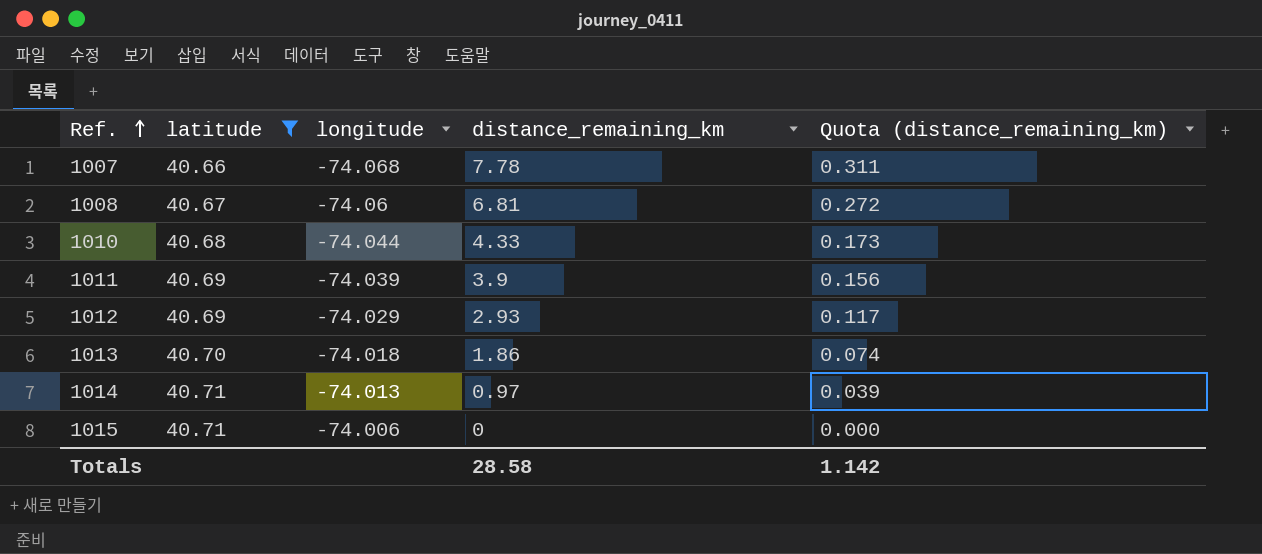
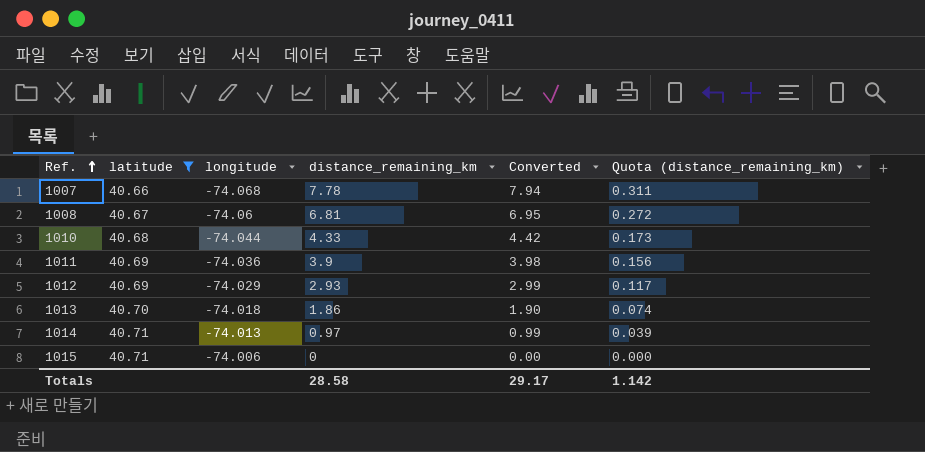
column Converted | formula: none -> [distance_remaining_km] * 1.02
1011 | longitude: -74.039 -> -74.036

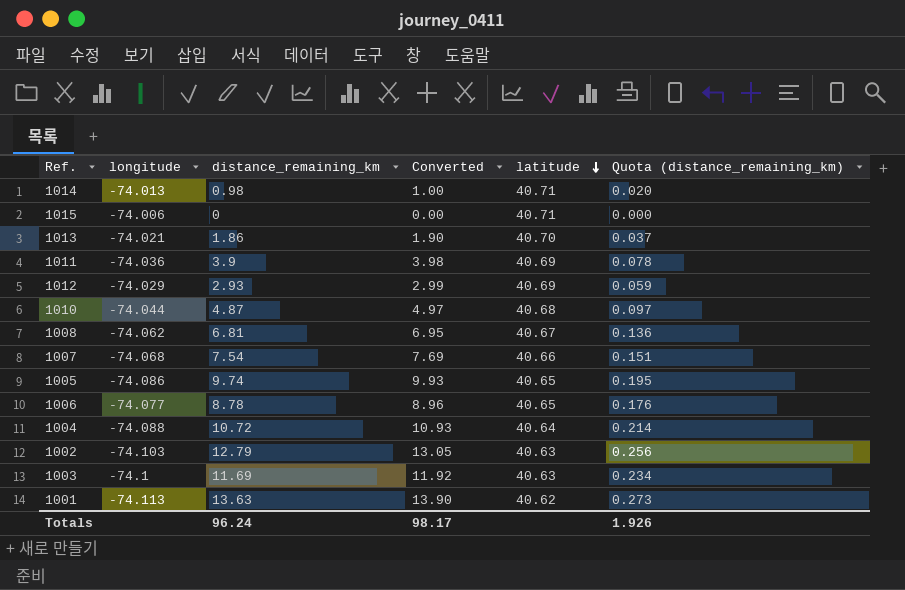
filter: latitude >= 40.66 -> none
row order: Ref. ascending -> latitude descending
column latitude | position: 2 -> 5
column Quota (distance_remaining_km) | formula: [distance_remaining_km] * 0.04 -> [distance_remaining_km] * 0.02
1014 | distance_remaining_km: 0.97 -> 0.98
1014 | Converted: 0.99 -> 1.00
1013 | longitude: -74.018 -> -74.021
1010 | distance_remaining_km: 4.33 -> 4.87
1010 | Converted: 4.42 -> 4.97
1008 | longitude: -74.06 -> -74.062
1007 | distance_remaining_km: 7.78 -> 7.54
1007 | Converted: 7.94 -> 7.69
Totals | distance_remaining_km: 28.58 -> 96.24
Totals | Converted: 29.17 -> 98.17
Totals | Quota (distance_remaining_km): 1.142 -> 1.926

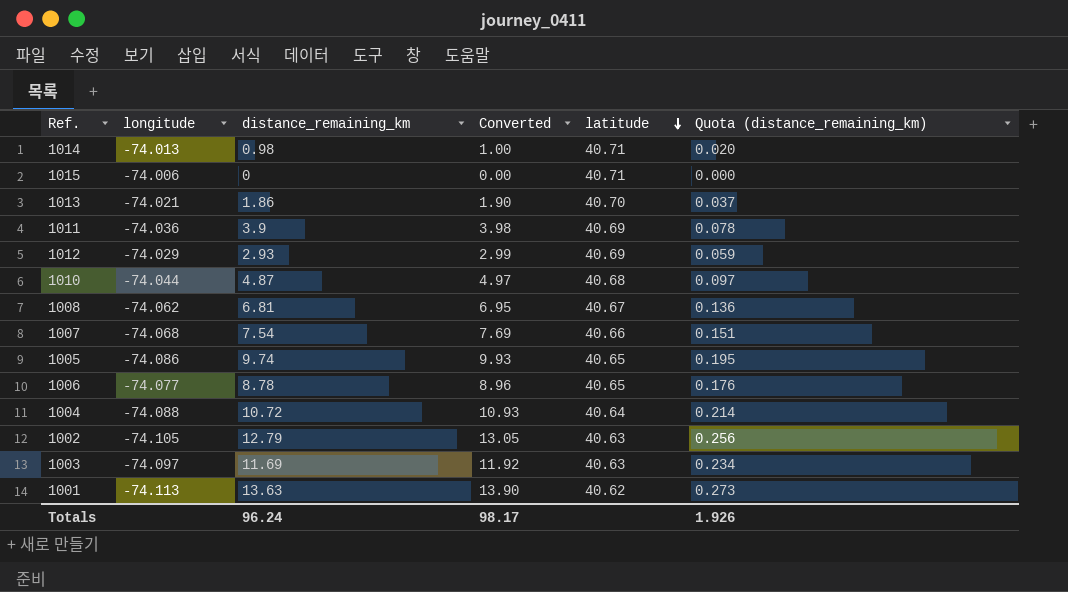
1002 | longitude: -74.103 -> -74.105
1003 | longitude: -74.1 -> -74.097

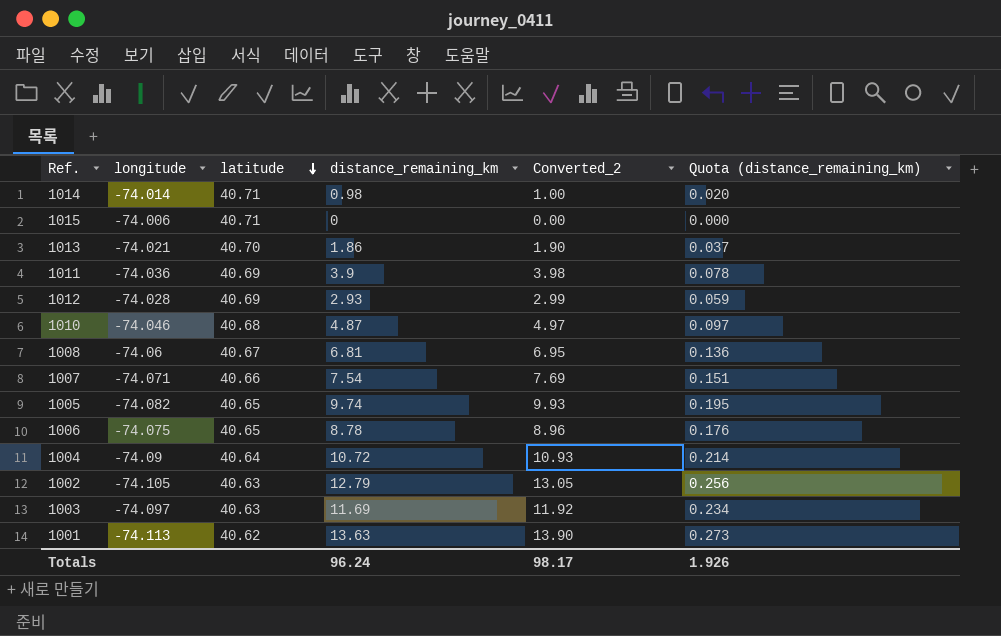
column latitude | position: 5 -> 3
column name: Converted -> Converted_2
1014 | longitude: -74.013 -> -74.014
1012 | longitude: -74.029 -> -74.028
1010 | longitude: -74.044 -> -74.046
1008 | longitude: -74.062 -> -74.06
1007 | longitude: -74.068 -> -74.071
1005 | longitude: -74.086 -> -74.082
1006 | longitude: -74.077 -> -74.075
1004 | longitude: -74.088 -> -74.09

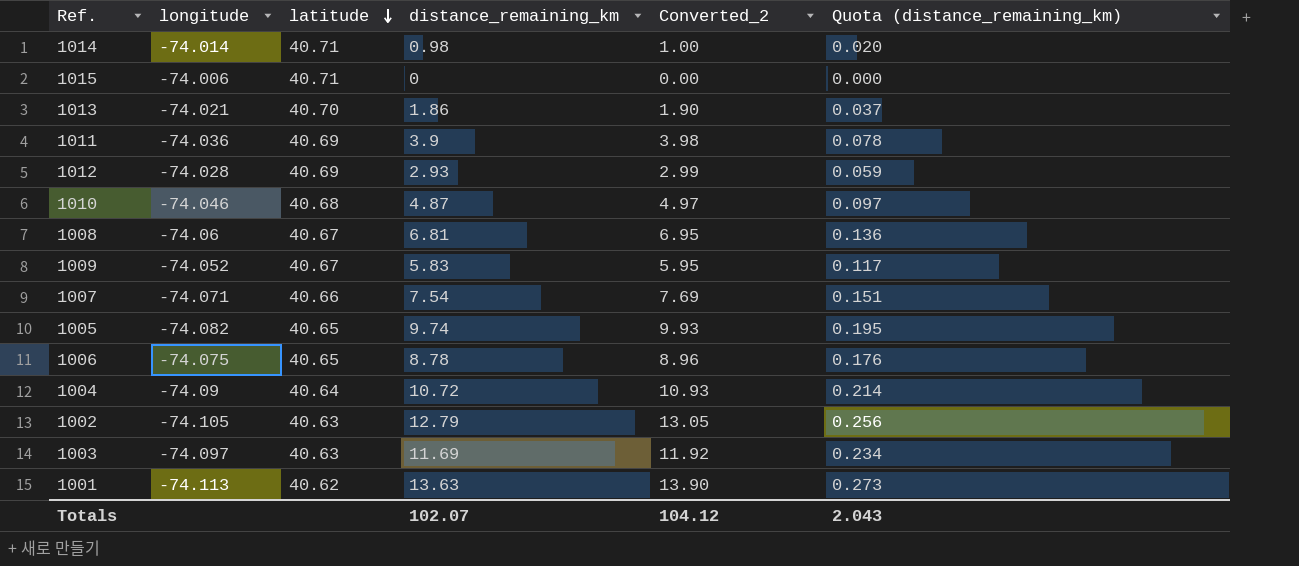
row 1009: none -> -74.052 | 40.67 | 5.83 | 5.95 | 0.117
Totals | distance_remaining_km: 96.24 -> 102.07
Totals | Converted_2: 98.17 -> 104.12
Totals | Quota (distance_remaining_km): 1.926 -> 2.043

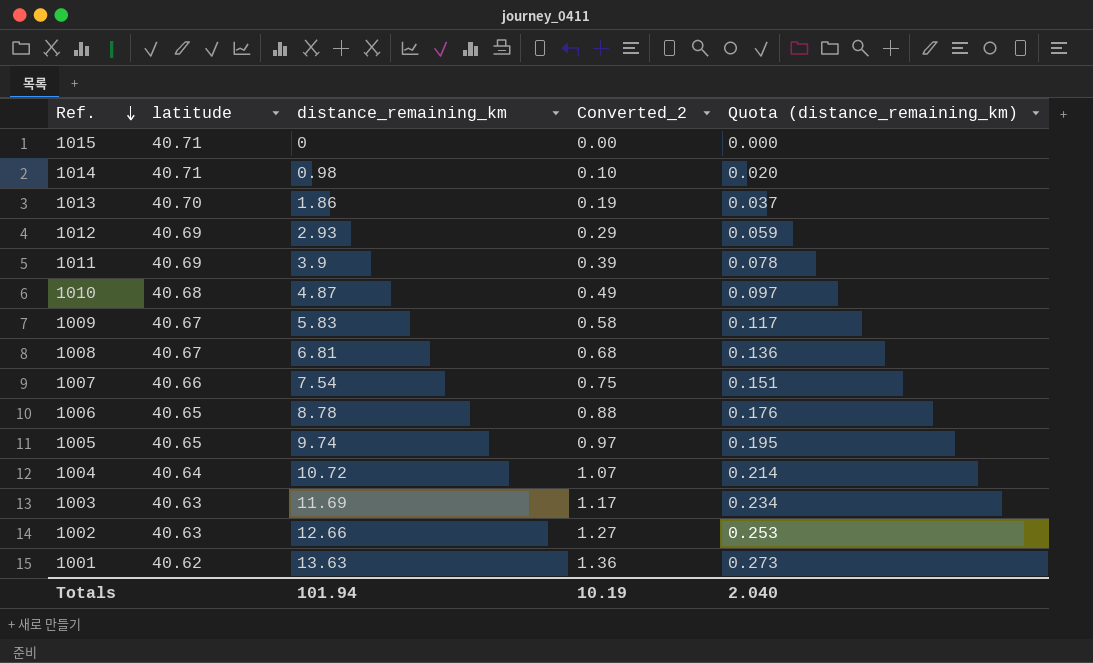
row order: latitude descending -> Ref. descending
column longitude | position: 2 -> none
column Converted_2 | formula: [distance_remaining_km] * 1.02 -> [distance_remaining_km] * 0.1
1002 | distance_remaining_km: 12.79 -> 12.66
1002 | Quota (distance_remaining_km): 0.256 -> 0.253
Totals | distance_remaining_km: 102.07 -> 101.94
Totals | Converted_2: 104.12 -> 10.19
Totals | Quota (distance_remaining_km): 2.043 -> 2.040

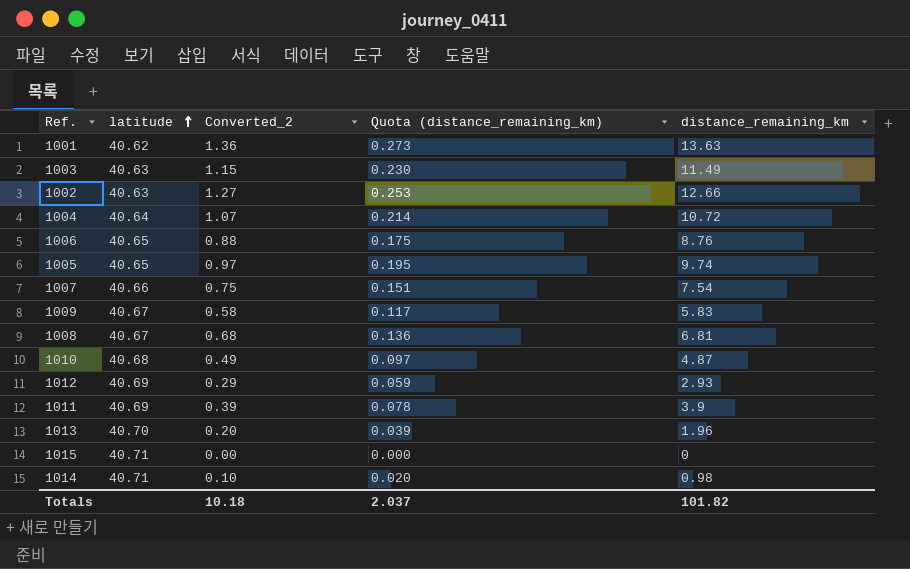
row order: Ref. descending -> latitude ascending
column distance_remaining_km | position: 3 -> 5
1003 | Converted_2: 1.17 -> 1.15
1003 | Quota (distance_remaining_km): 0.234 -> 0.230
1003 | distance_remaining_km: 11.69 -> 11.49
1006 | Quota (distance_remaining_km): 0.176 -> 0.175
1006 | distance_remaining_km: 8.78 -> 8.76
1013 | Converted_2: 0.19 -> 0.20
1013 | Quota (distance_remaining_km): 0.037 -> 0.039
1013 | distance_remaining_km: 1.86 -> 1.96
Totals | Converted_2: 10.19 -> 10.18
Totals | Quota (distance_remaining_km): 2.040 -> 2.037
Totals | distance_remaining_km: 101.94 -> 101.82

